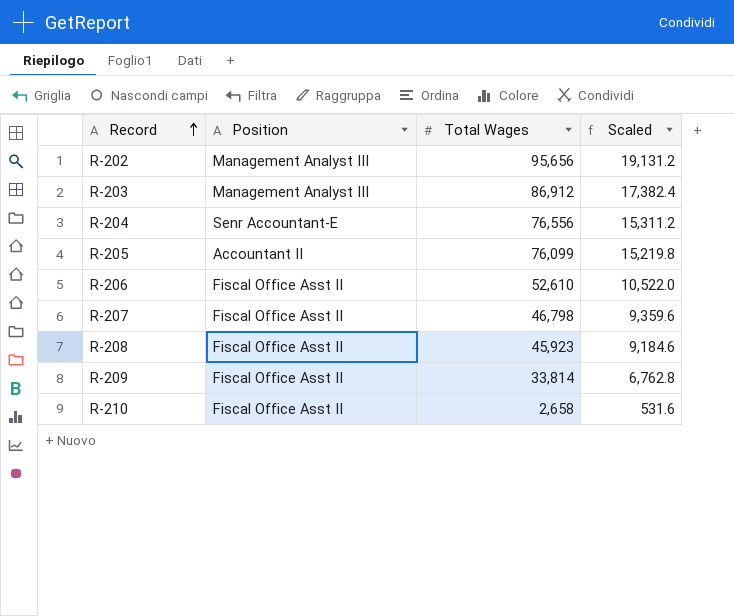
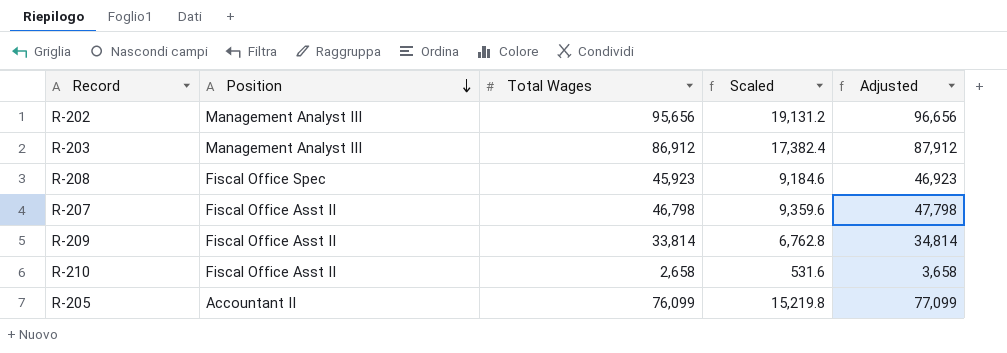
row order: Record ascending -> Position descending
column Adjusted | formula: none -> [Total Wages] + 1000
row R-204: Senr Accountant-E | 76,556 | 15,311.2 -> none
row R-206: Fiscal Office Asst II | 52,610 | 10,522.0 -> none
R-208 | Position: Fiscal Office Asst II -> Fiscal Office Spec

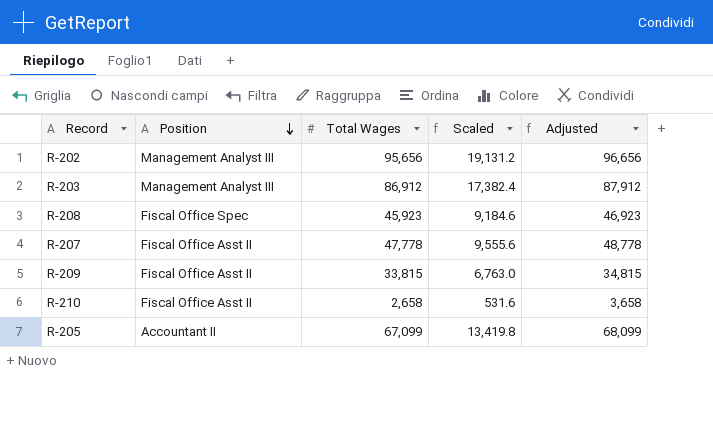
R-207 | Total Wages: 46,798 -> 47,778
R-207 | Scaled: 9,359.6 -> 9,555.6
R-207 | Adjusted: 47,798 -> 48,778
R-209 | Total Wages: 33,814 -> 33,815
R-209 | Scaled: 6,762.8 -> 6,763.0
R-209 | Adjusted: 34,814 -> 34,815
R-205 | Total Wages: 76,099 -> 67,099
R-205 | Scaled: 15,219.8 -> 13,419.8
R-205 | Adjusted: 77,099 -> 68,099

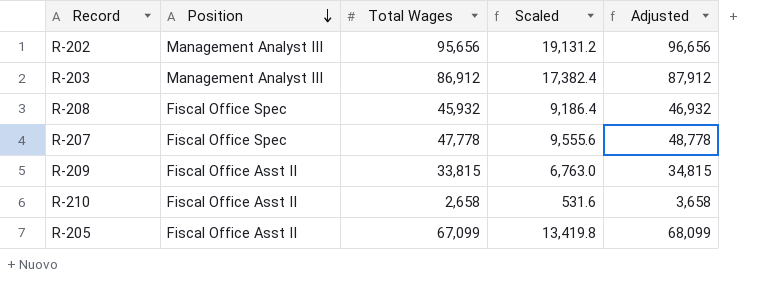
R-208 | Total Wages: 45,923 -> 45,932
R-208 | Scaled: 9,184.6 -> 9,186.4
R-208 | Adjusted: 46,923 -> 46,932
R-207 | Position: Fiscal Office Asst II -> Fiscal Office Spec
R-205 | Position: Accountant II -> Fiscal Office Asst II

